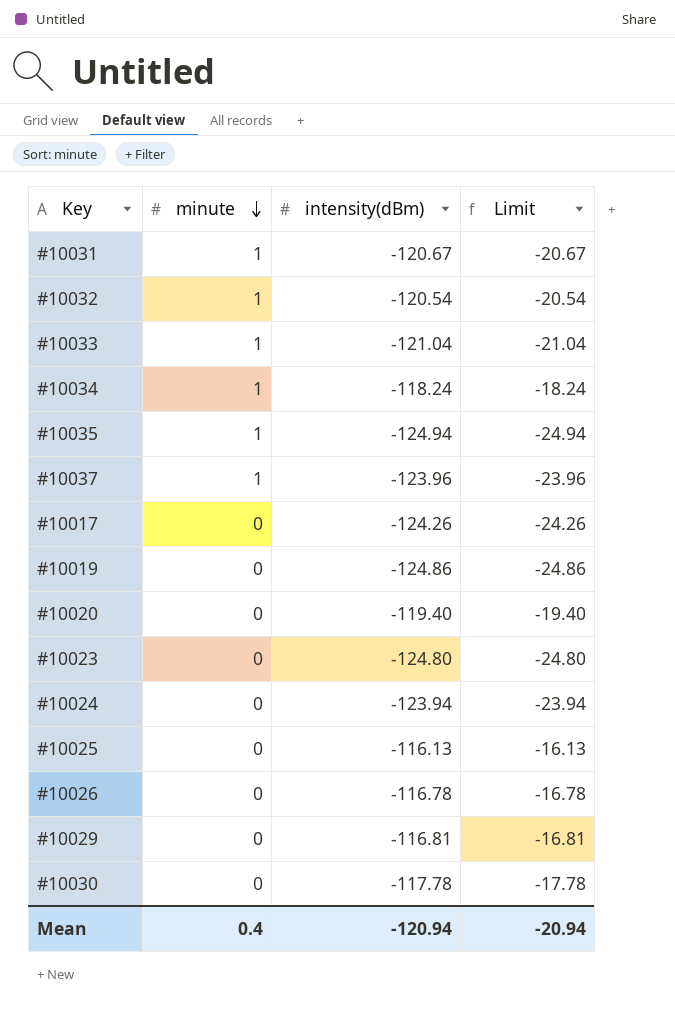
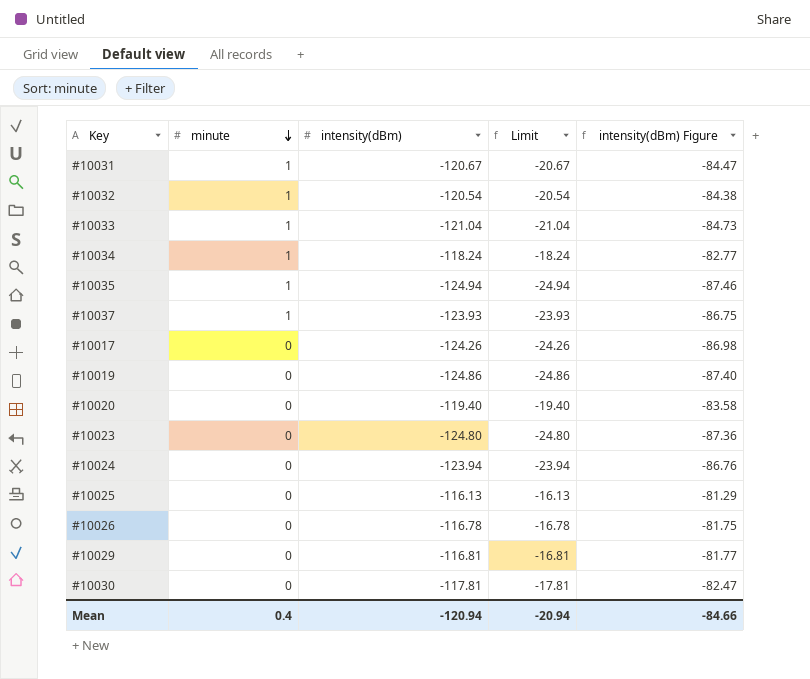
column intensity(dBm) Figure | formula: none -> [intensity(dBm)] * 0.7
#10037 | intensity(dBm): -123.96 -> -123.93
#10037 | Limit: -23.96 -> -23.93
#10030 | intensity(dBm): -117.78 -> -117.81
#10030 | Limit: -17.78 -> -17.81

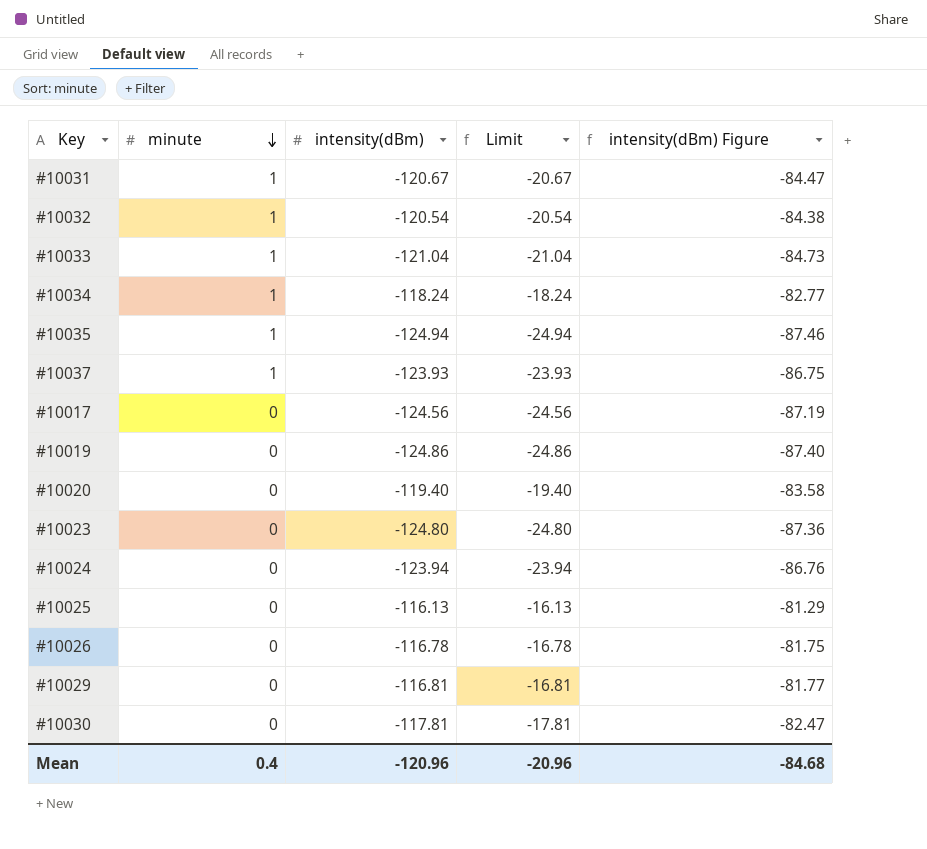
#10017 | intensity(dBm): -124.26 -> -124.56
#10017 | Limit: -24.26 -> -24.56
#10017 | intensity(dBm) Figure: -86.98 -> -87.19
Mean | intensity(dBm): -120.94 -> -120.96
Mean | Limit: -20.94 -> -20.96
Mean | intensity(dBm) Figure: -84.66 -> -84.68

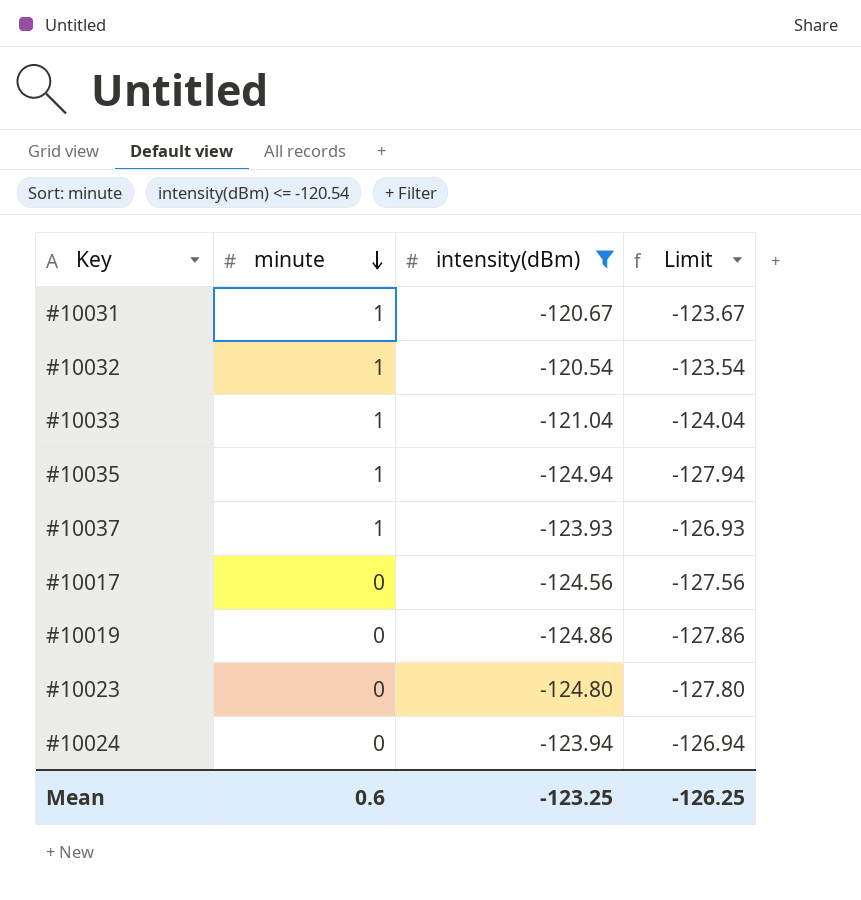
filter: none -> intensity(dBm) <= -120.54
column intensity(dBm) Figure | formula: [intensity(dBm)] * 0.7 -> none
column Limit | formula: [intensity(dBm)] + 100 -> [intensity(dBm)] - 3
Mean | minute: 0.4 -> 0.6
Mean | intensity(dBm): -120.96 -> -123.25
Mean | Limit: -20.96 -> -126.25

